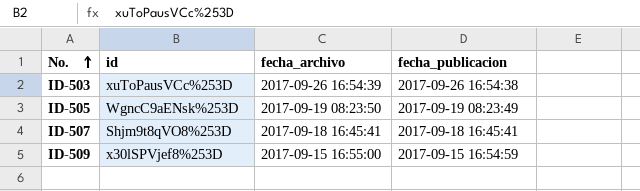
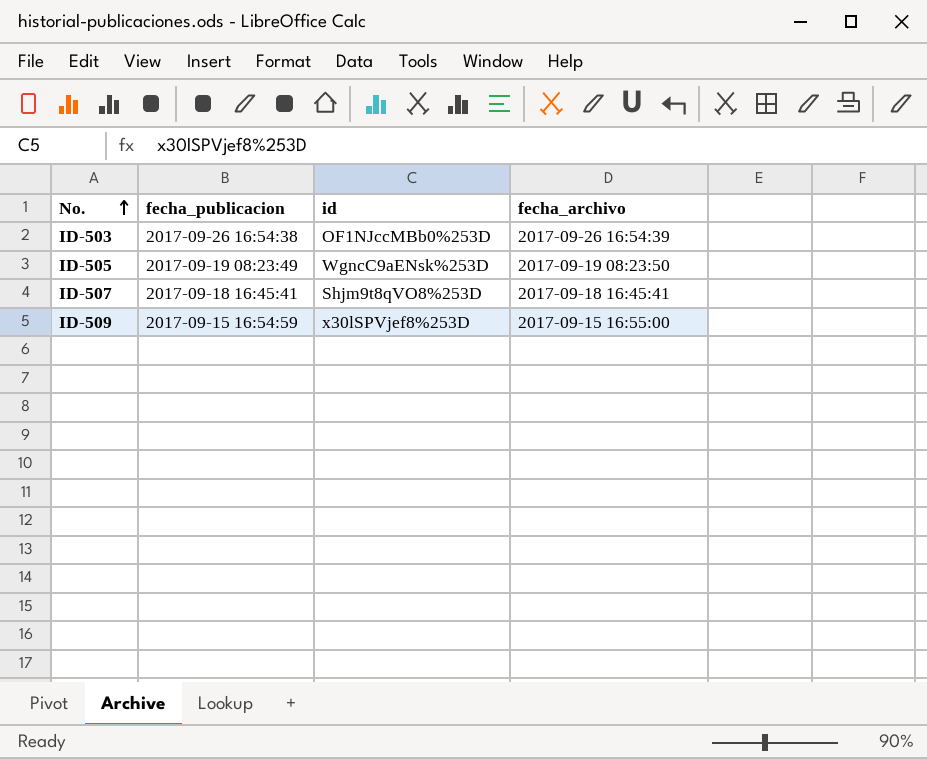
column fecha_publicacion | position: 4 -> 2
ID-503 | id: xuToPausVCc%253D -> OF1NJccMBb0%253D

